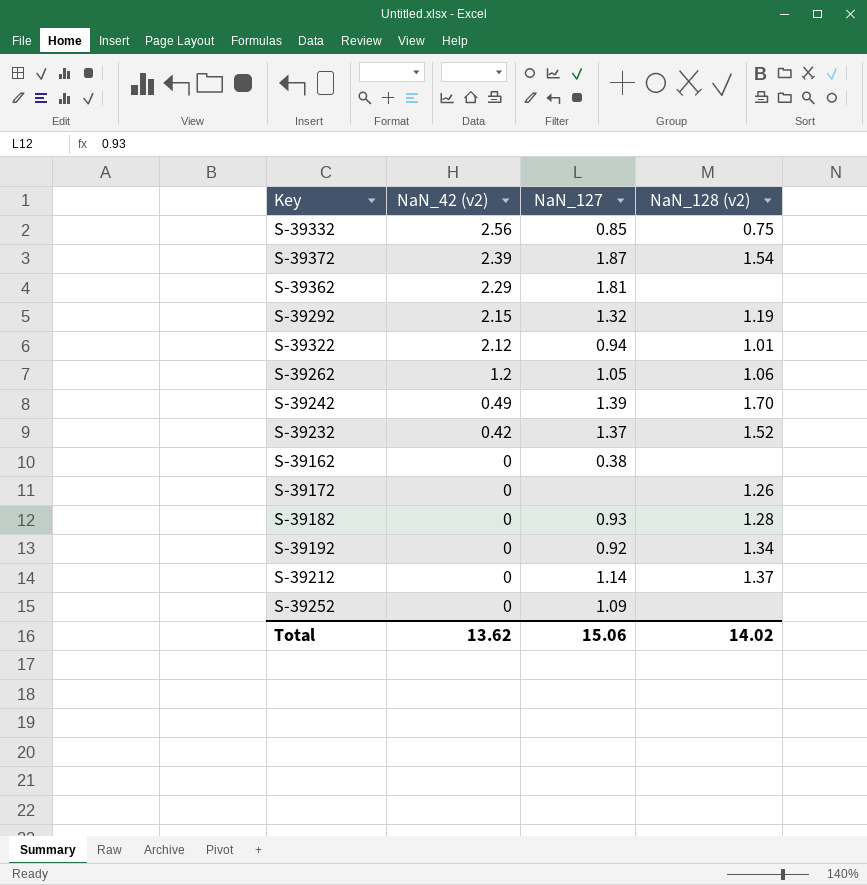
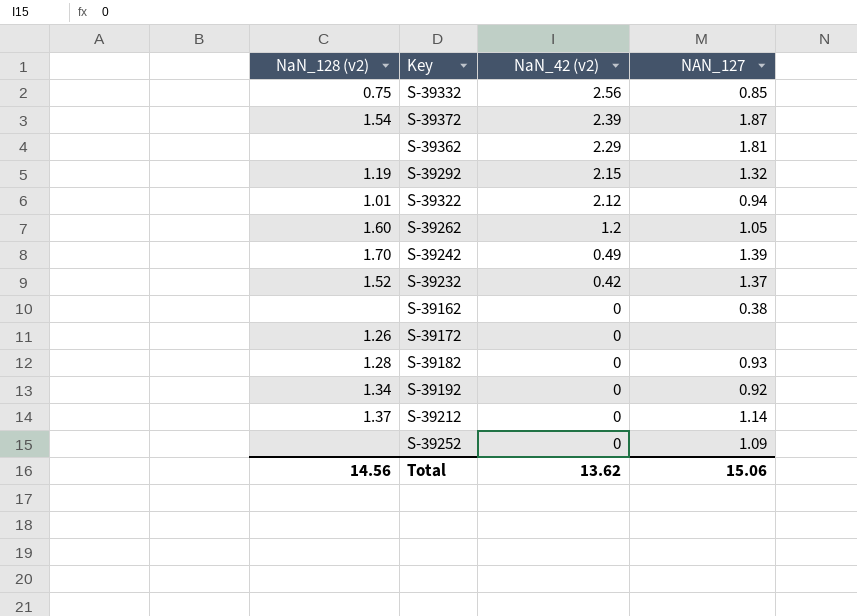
column NaN_128 (v2) | position: 4 -> 1
column name: NaN_127 -> NAN_127
S-39262 | NaN_128 (v2): 1.06 -> 1.60
Total | NaN_128 (v2): 14.02 -> 14.56

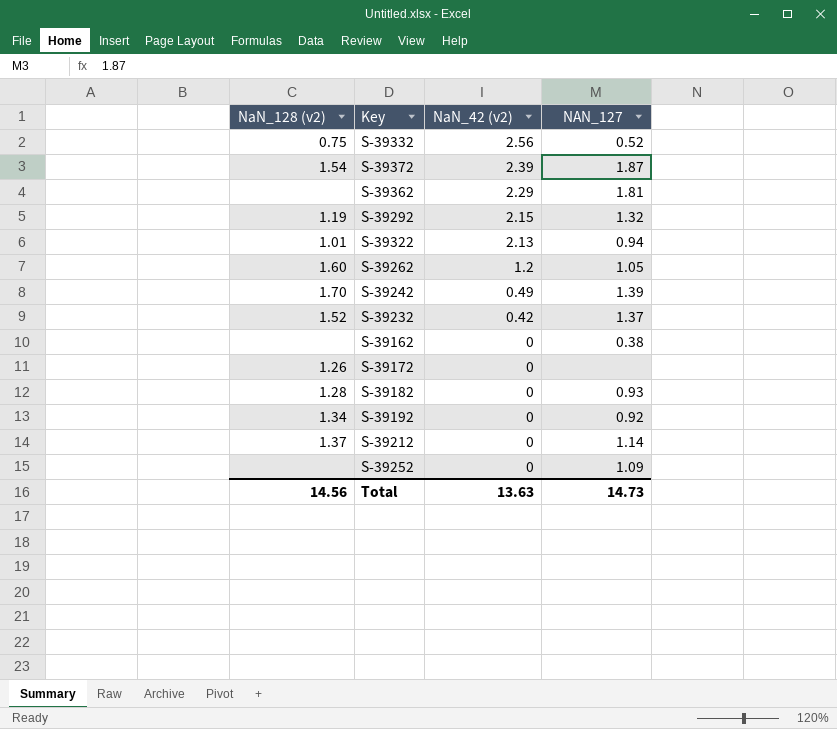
S-39332 | NAN_127: 0.85 -> 0.52
S-39322 | NaN_42 (v2): 2.12 -> 2.13
Total | NaN_42 (v2): 13.62 -> 13.63
Total | NAN_127: 15.06 -> 14.73

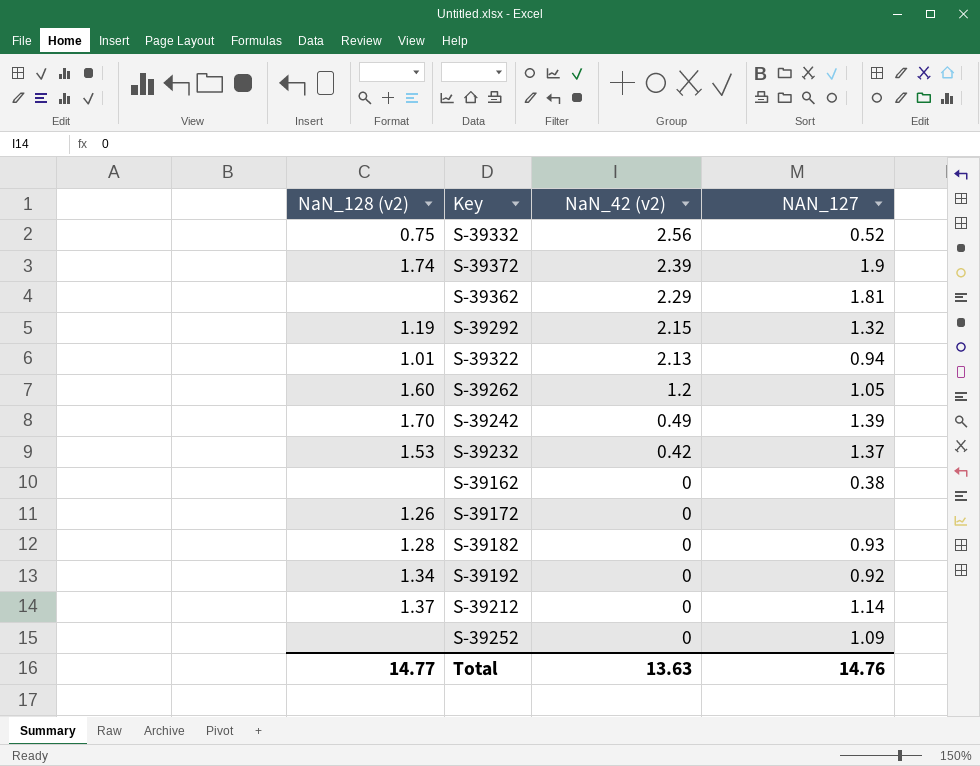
S-39372 | NaN_128 (v2): 1.54 -> 1.74
S-39372 | NAN_127: 1.87 -> 1.9
S-39232 | NaN_128 (v2): 1.52 -> 1.53
Total | NaN_128 (v2): 14.56 -> 14.77
Total | NAN_127: 14.73 -> 14.76

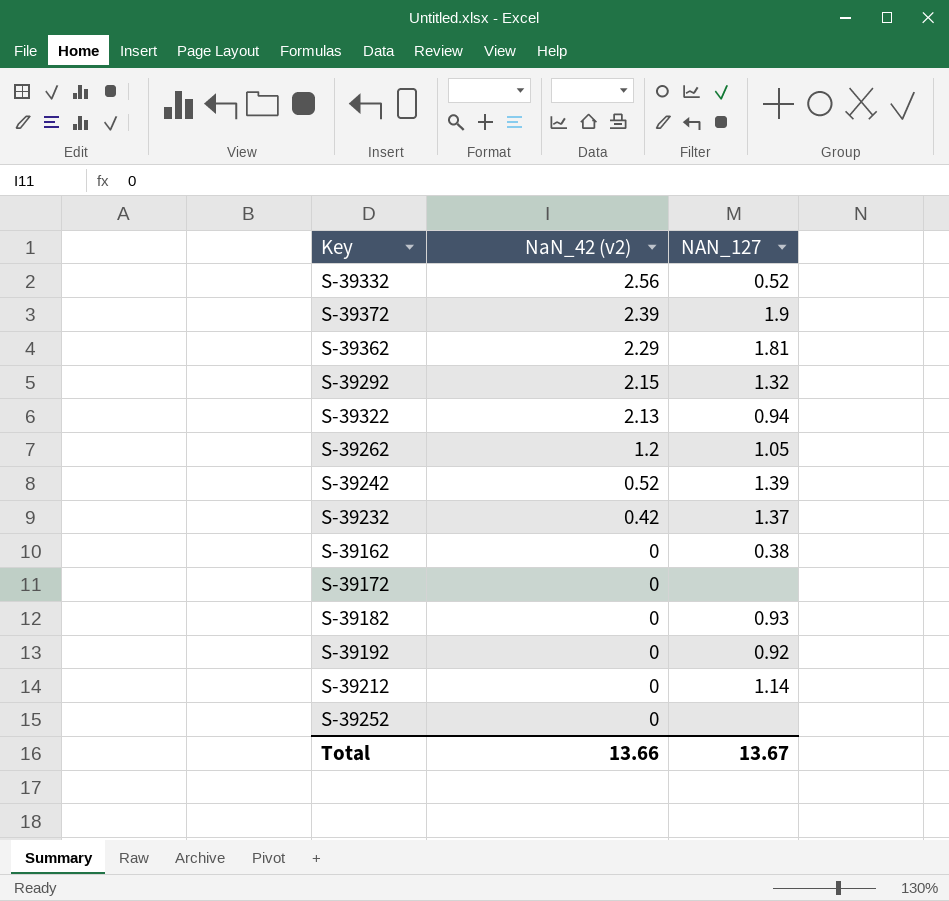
column NaN_128 (v2) | position: 1 -> none
S-39242 | NaN_42 (v2): 0.49 -> 0.52
S-39252 | NAN_127: 1.09 -> none
Total | NaN_42 (v2): 13.63 -> 13.66
Total | NAN_127: 14.76 -> 13.67

